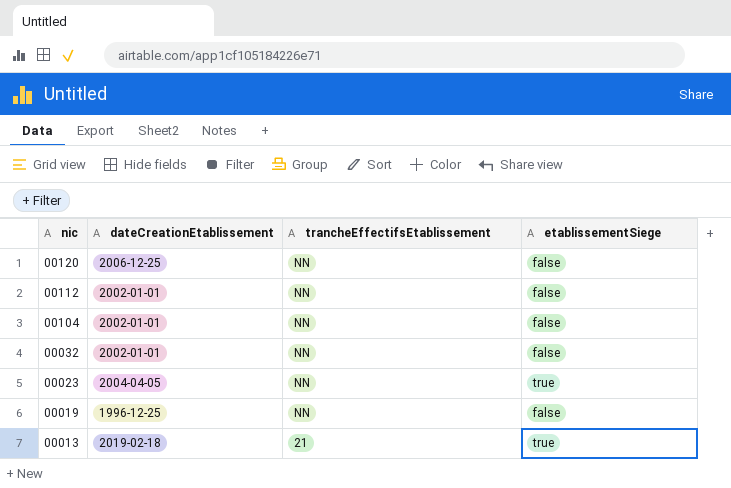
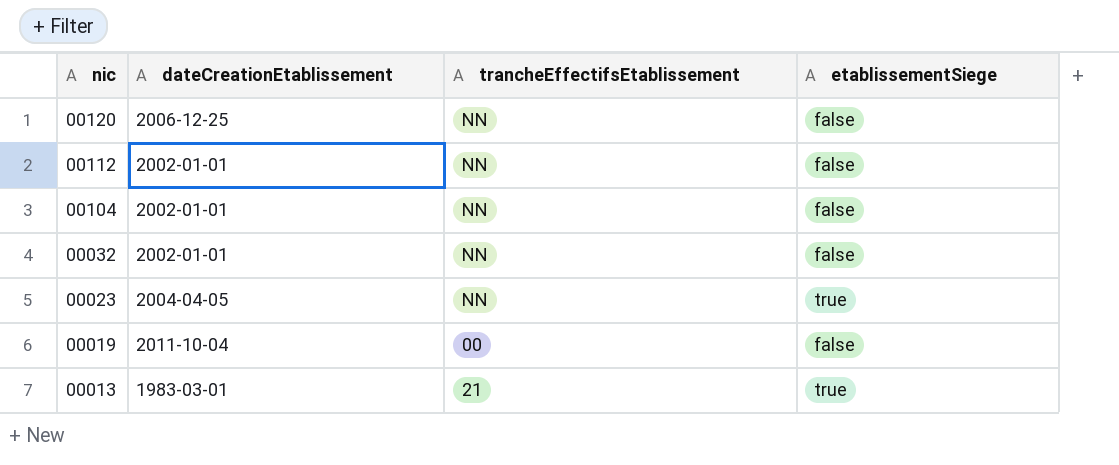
00019 | dateCreationEtablissement: 1996-12-25 -> 2011-10-04
00019 | trancheEffectifsEtablissement: NN -> 00
00013 | dateCreationEtablissement: 2019-02-18 -> 1983-03-01

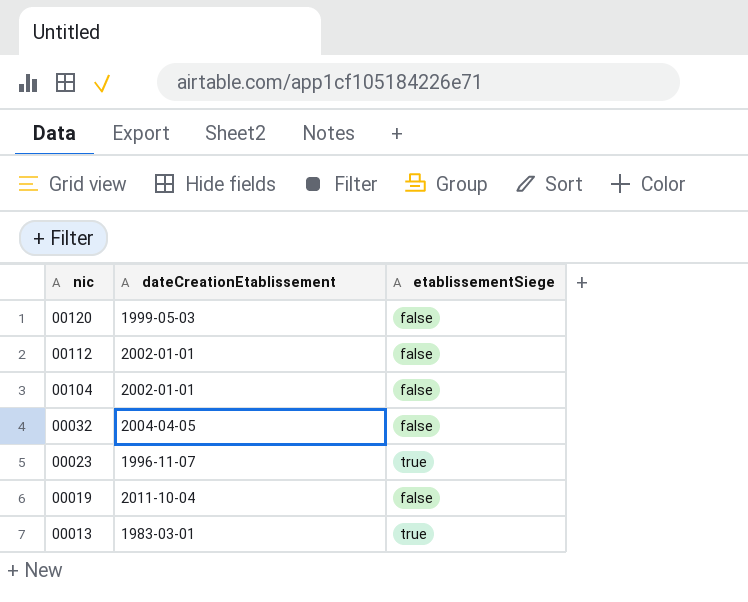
column trancheEffectifsEtablissement | position: 3 -> none
00120 | dateCreationEtablissement: 2006-12-25 -> 1999-05-03
00032 | dateCreationEtablissement: 2002-01-01 -> 2004-04-05
00023 | dateCreationEtablissement: 2004-04-05 -> 1996-11-07

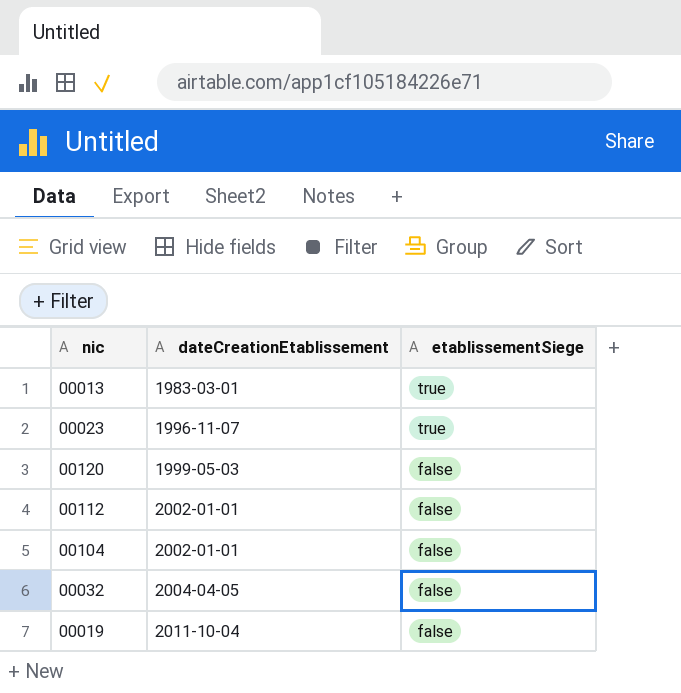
row order: nic descending -> dateCreationEtablissement ascending

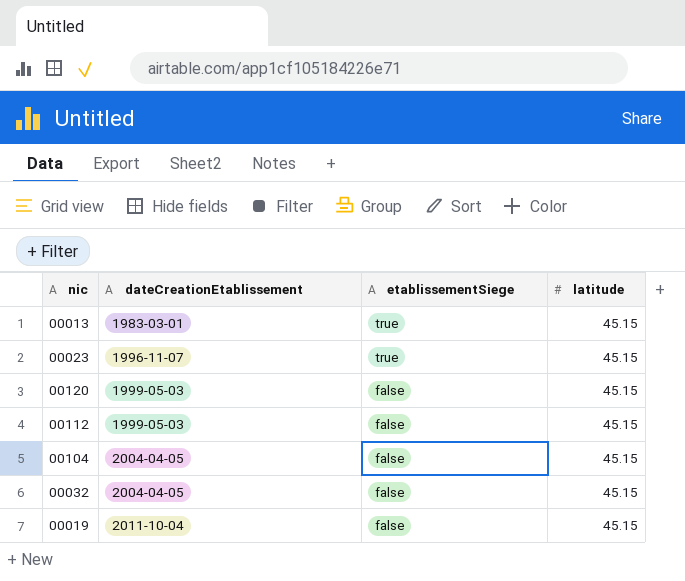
column latitude | position: none -> 4
00112 | dateCreationEtablissement: 2002-01-01 -> 1999-05-03
00104 | dateCreationEtablissement: 2002-01-01 -> 2004-04-05

